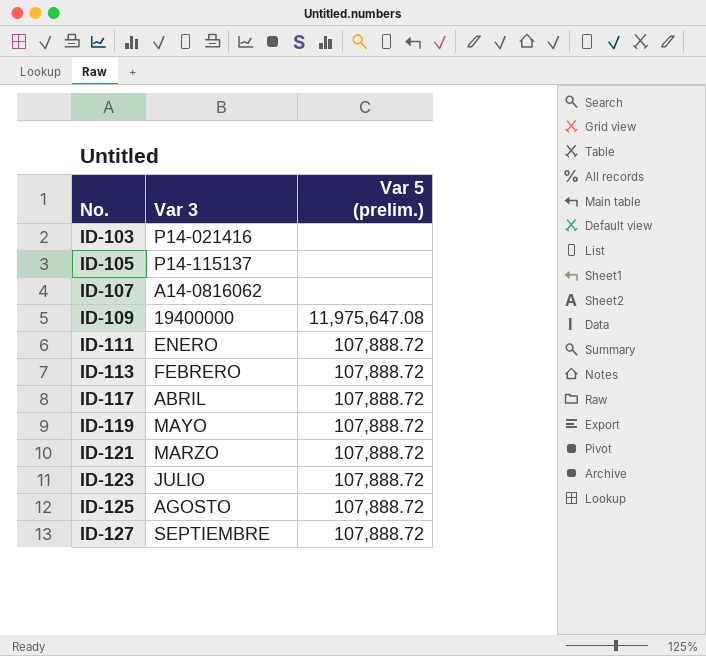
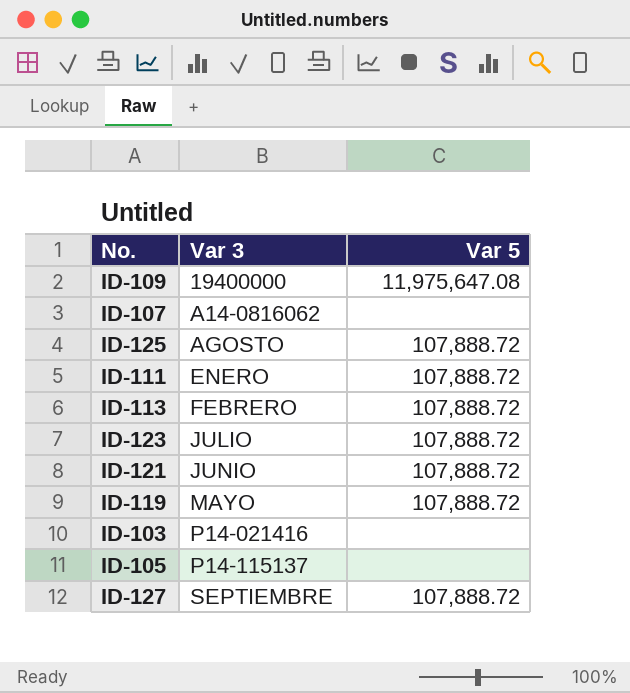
row order: No. ascending -> Var 3 ascending
column name: Var 5 (prelim.) -> Var 5
row ID-117: ABRIL | 107,888.72 -> none
ID-121 | Var 3: MARZO -> JUNIO

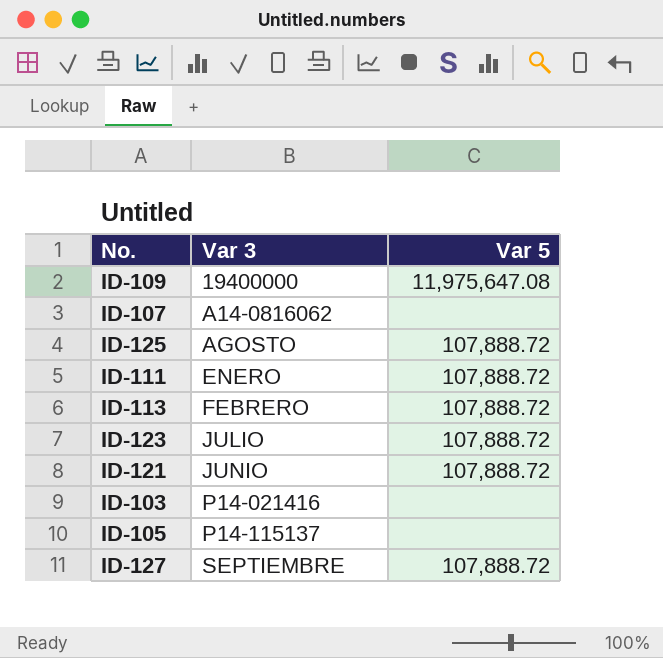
row ID-119: MAYO | 107,888.72 -> none

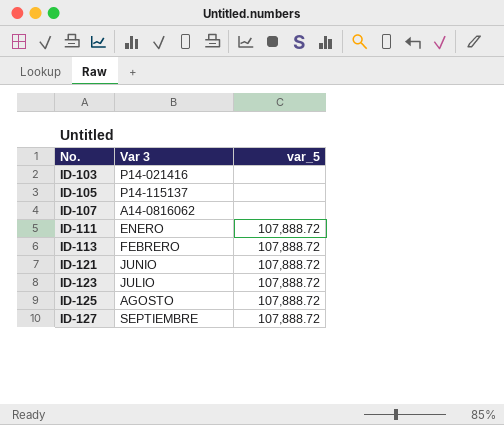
row order: Var 3 ascending -> No. ascending
column name: Var 5 -> var_5
row ID-109: 19400000 | 11,975,647.08 -> none

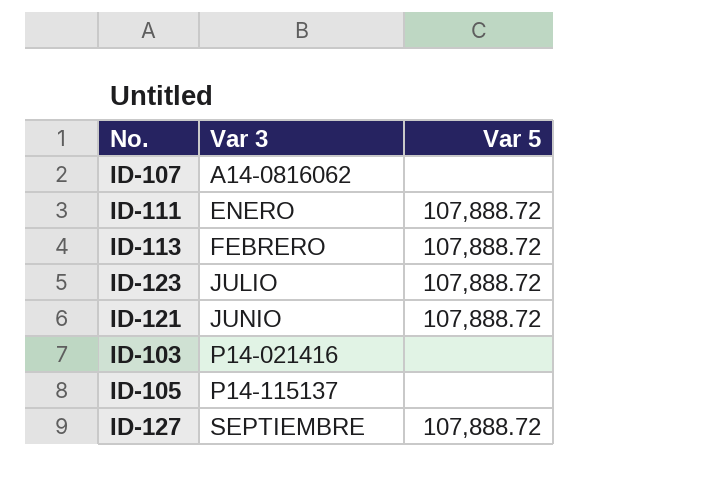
row order: No. ascending -> Var 3 ascending
column name: var_5 -> Var 5
row ID-125: AGOSTO | 107,888.72 -> none

